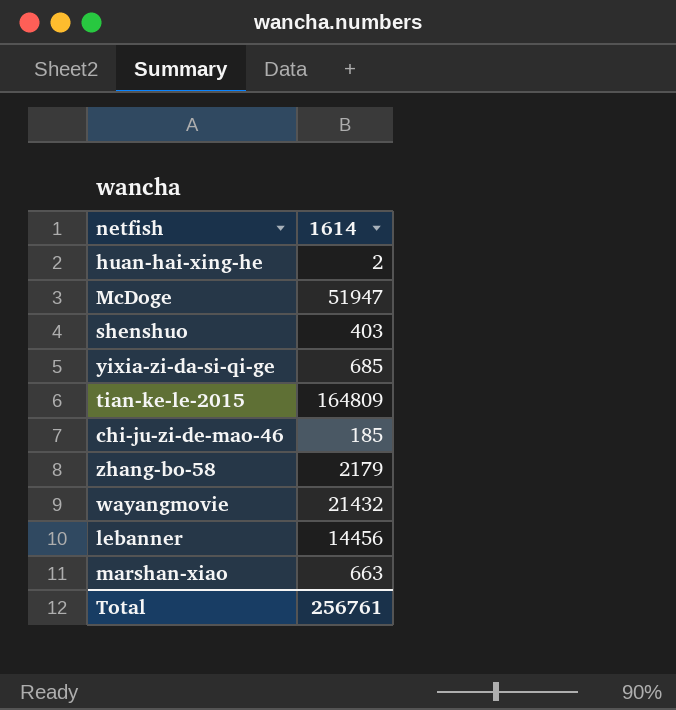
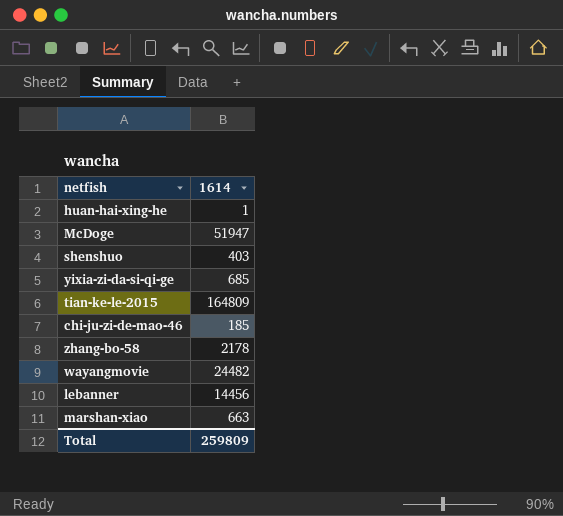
huan-hai-xing-he | 1614: 2 -> 1
zhang-bo-58 | 1614: 2179 -> 2178
wayangmovie | 1614: 21432 -> 24482
Total | 1614: 256761 -> 259809

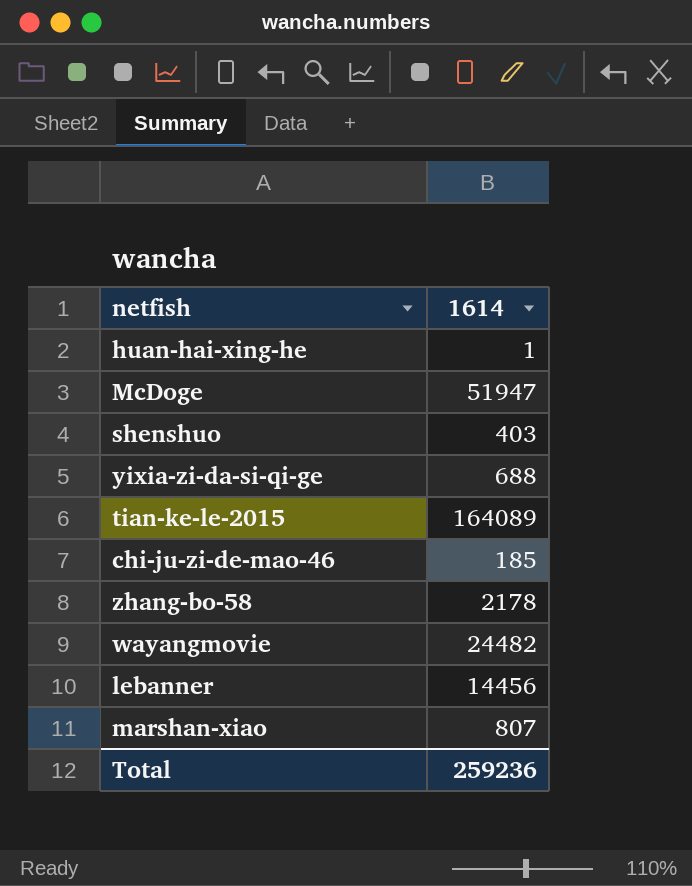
yixia-zi-da-si-qi-ge | 1614: 685 -> 688
tian-ke-le-2015 | 1614: 164809 -> 164089
marshan-xiao | 1614: 663 -> 807
Total | 1614: 259809 -> 259236

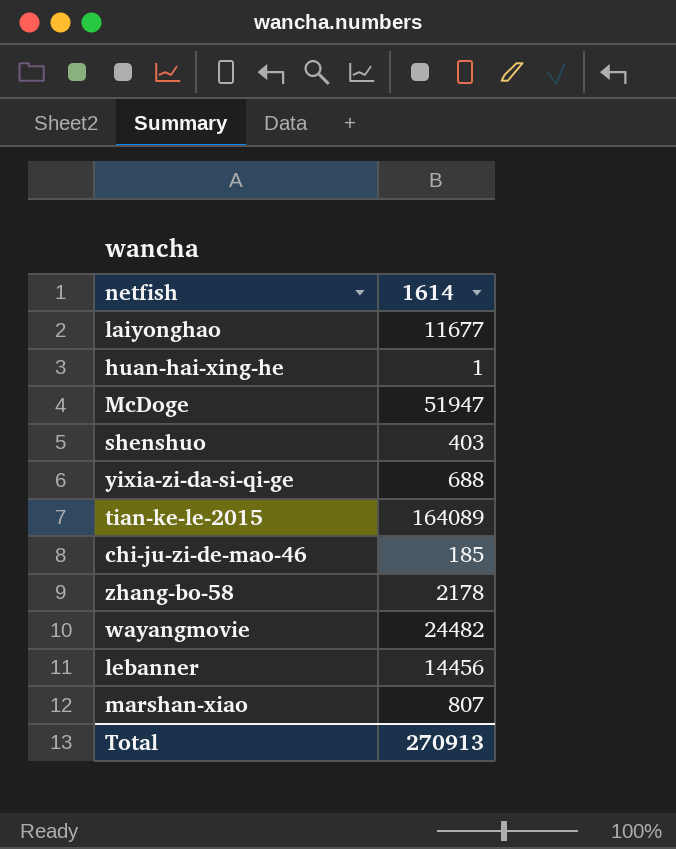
row laiyonghao: none -> 11677
Total | 1614: 259236 -> 270913

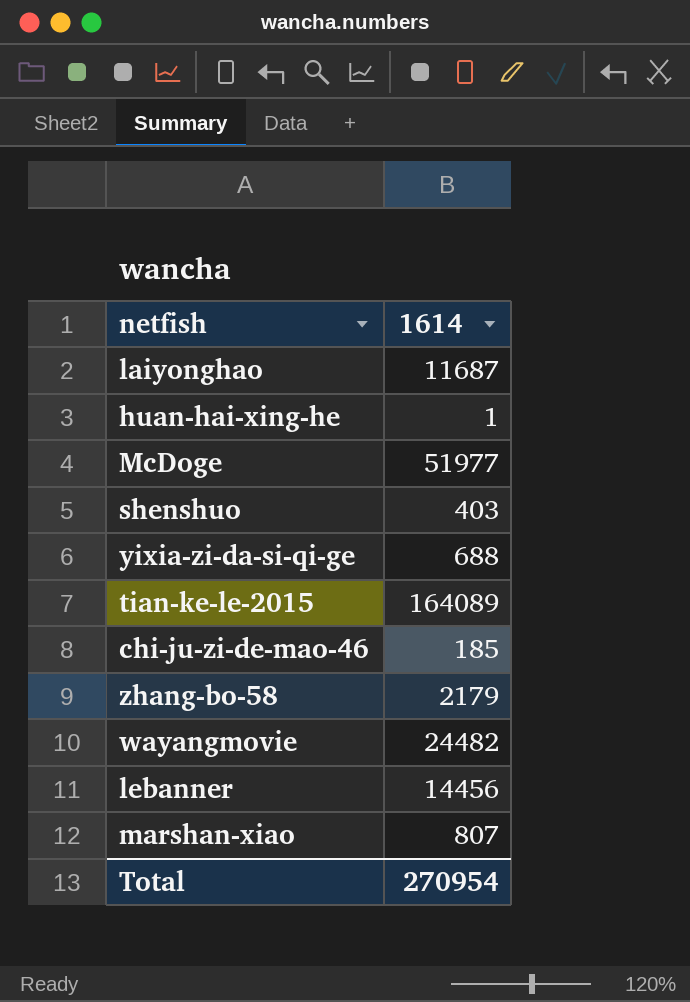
laiyonghao | 1614: 11677 -> 11687
McDoge | 1614: 51947 -> 51977
zhang-bo-58 | 1614: 2178 -> 2179
Total | 1614: 270913 -> 270954

